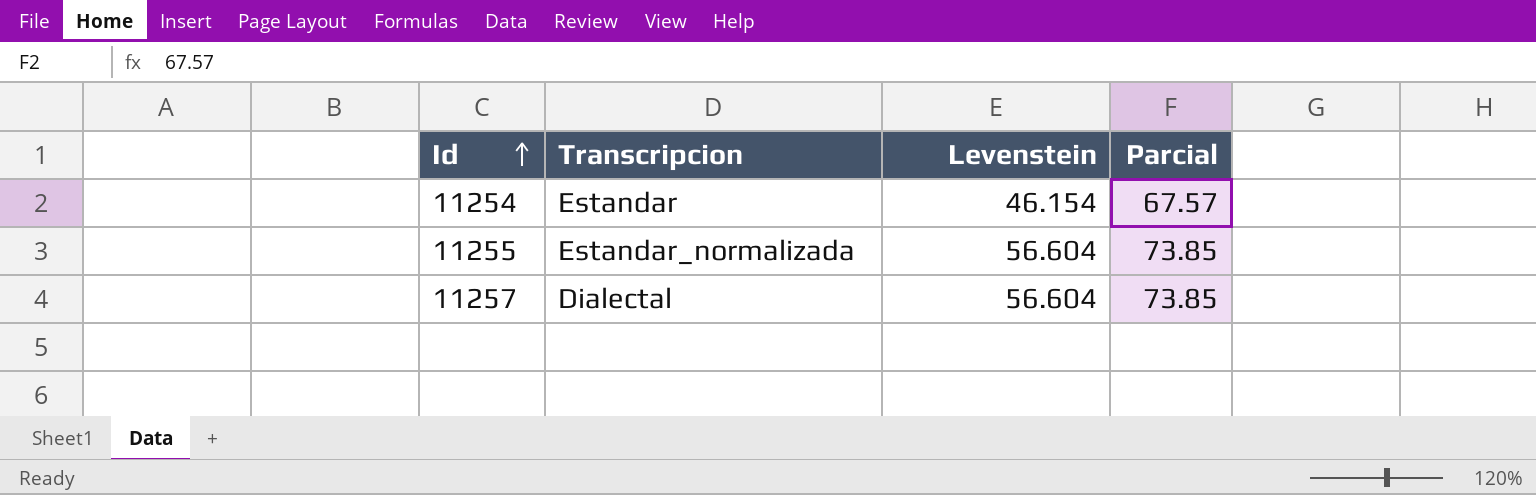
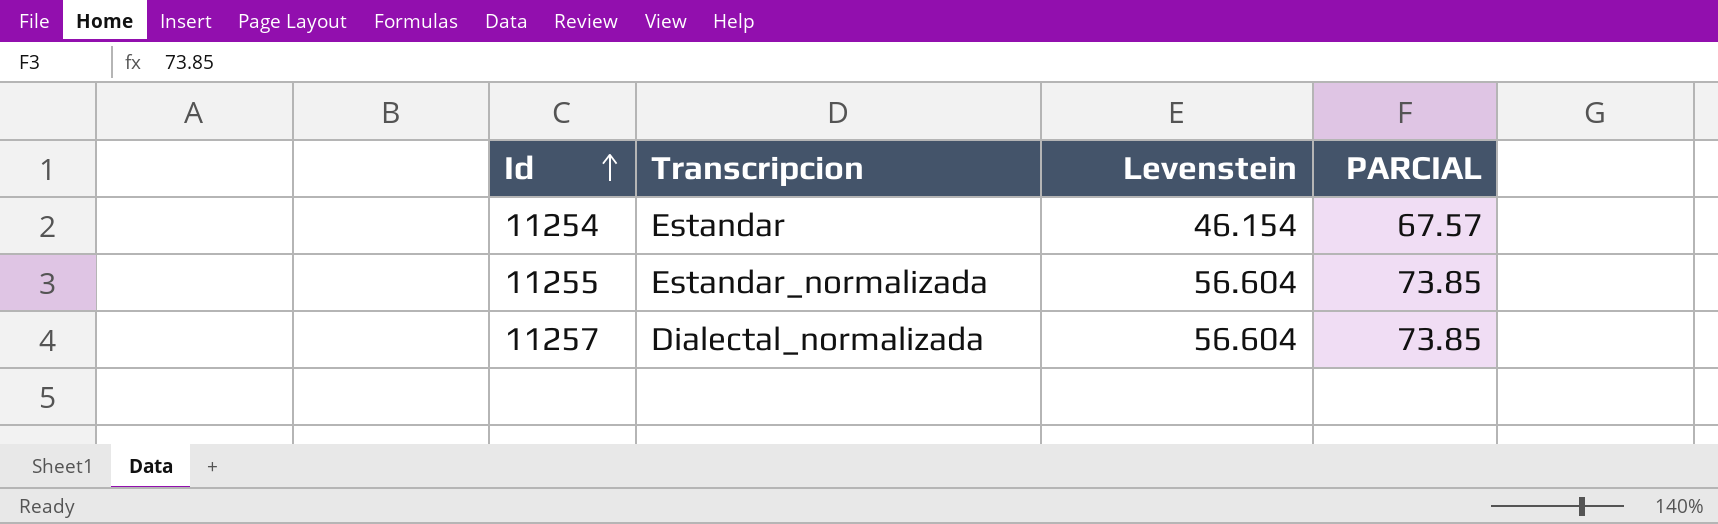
column name: Parcial -> PARCIAL
11257 | Transcripcion: Dialectal -> Dialectal_normalizada

